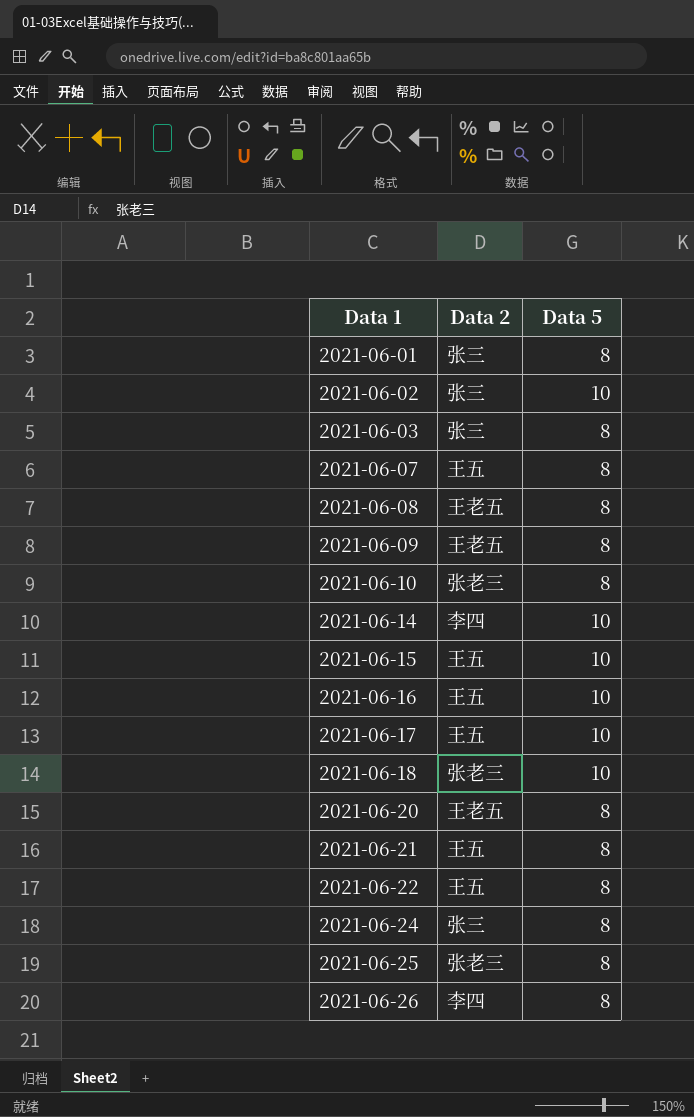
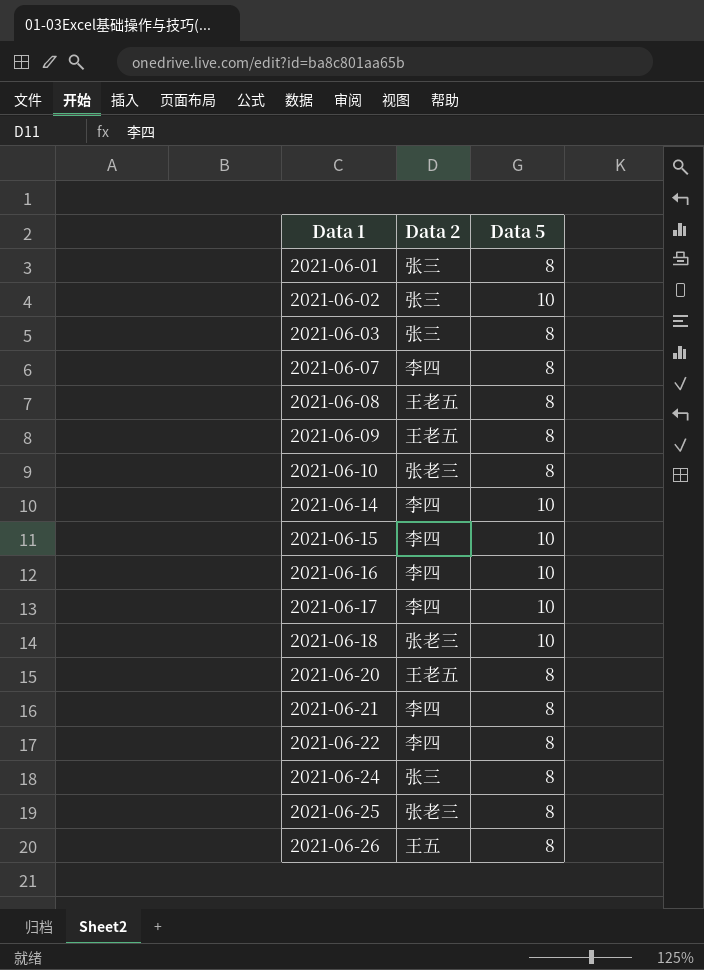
2021-06-07 | Data 2: 王五 -> 李四
2021-06-15 | Data 2: 王五 -> 李四
2021-06-16 | Data 2: 王五 -> 李四
2021-06-17 | Data 2: 王五 -> 李四
2021-06-21 | Data 2: 王五 -> 李四
2021-06-22 | Data 2: 王五 -> 李四
2021-06-26 | Data 2: 李四 -> 王五

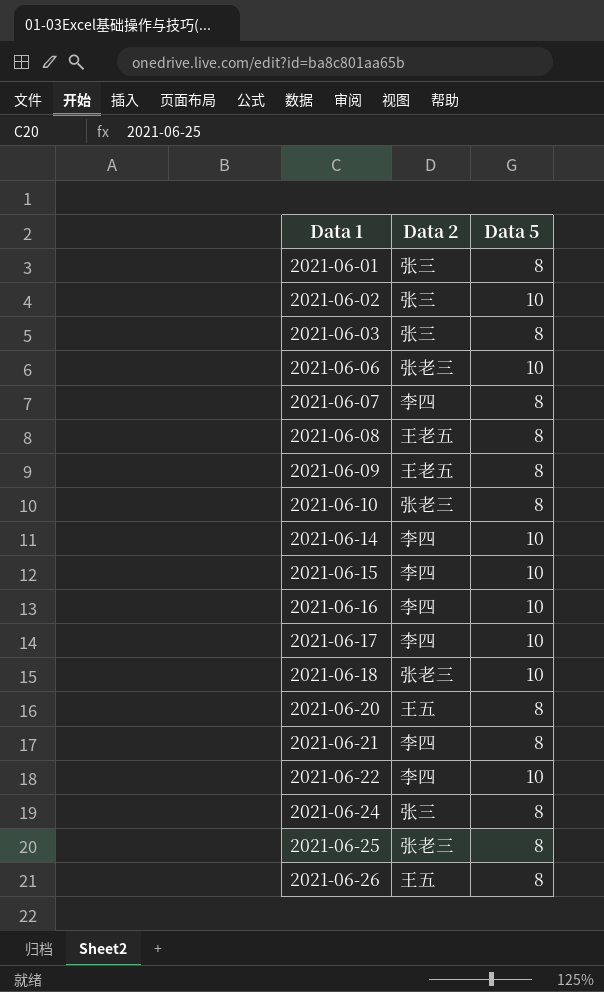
row 2021-06-06: none -> 张老三 | 10
2021-06-20 | Data 2: 王老五 -> 王五
2021-06-22 | Data 5: 8 -> 10

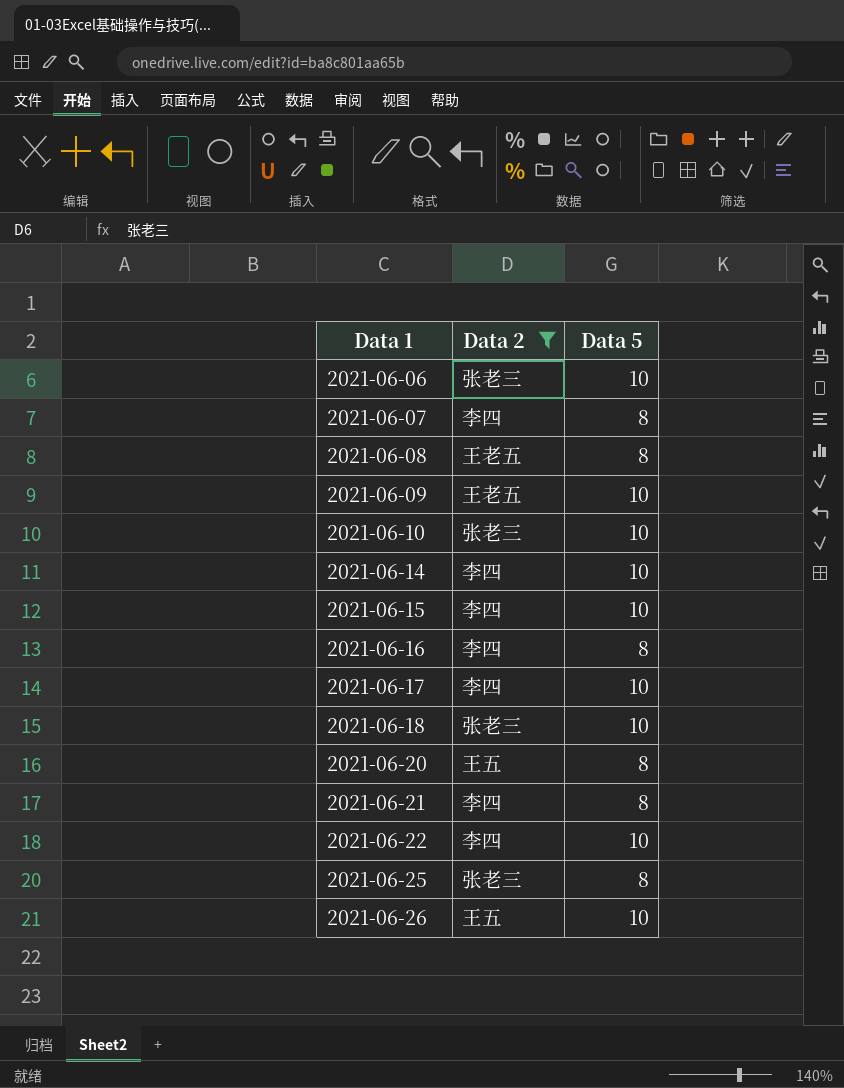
filter: none -> Data 2 != 张三
2021-06-09 | Data 5: 8 -> 10
2021-06-10 | Data 5: 8 -> 10
2021-06-16 | Data 5: 10 -> 8
2021-06-26 | Data 5: 8 -> 10

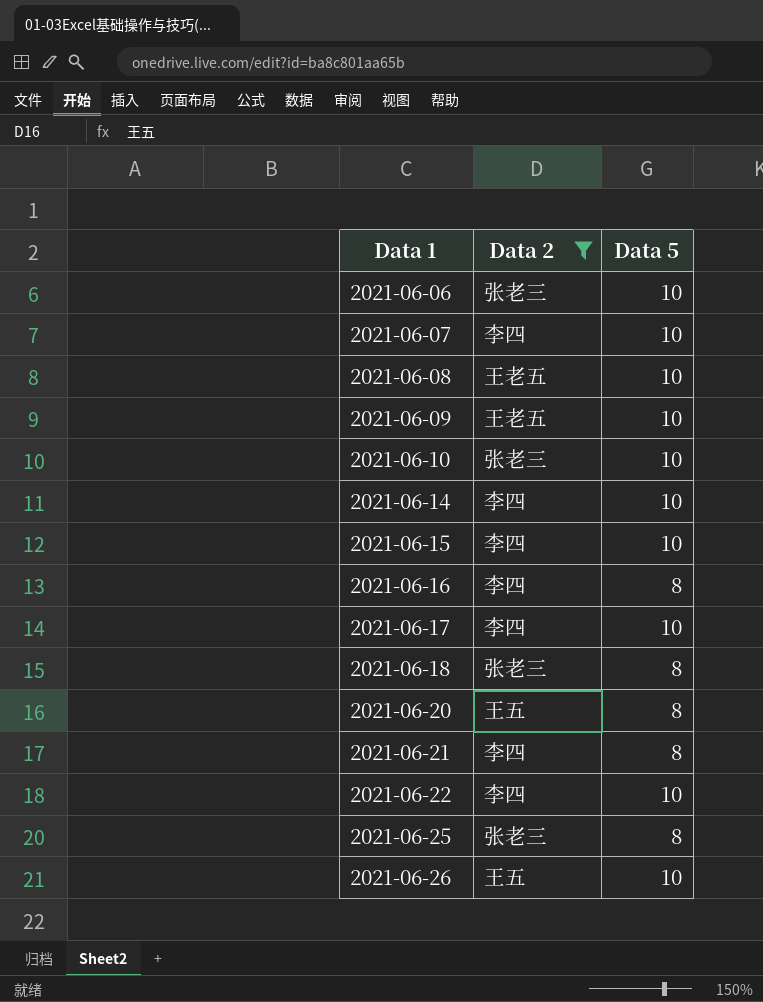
2021-06-07 | Data 5: 8 -> 10
2021-06-08 | Data 5: 8 -> 10
2021-06-18 | Data 5: 10 -> 8

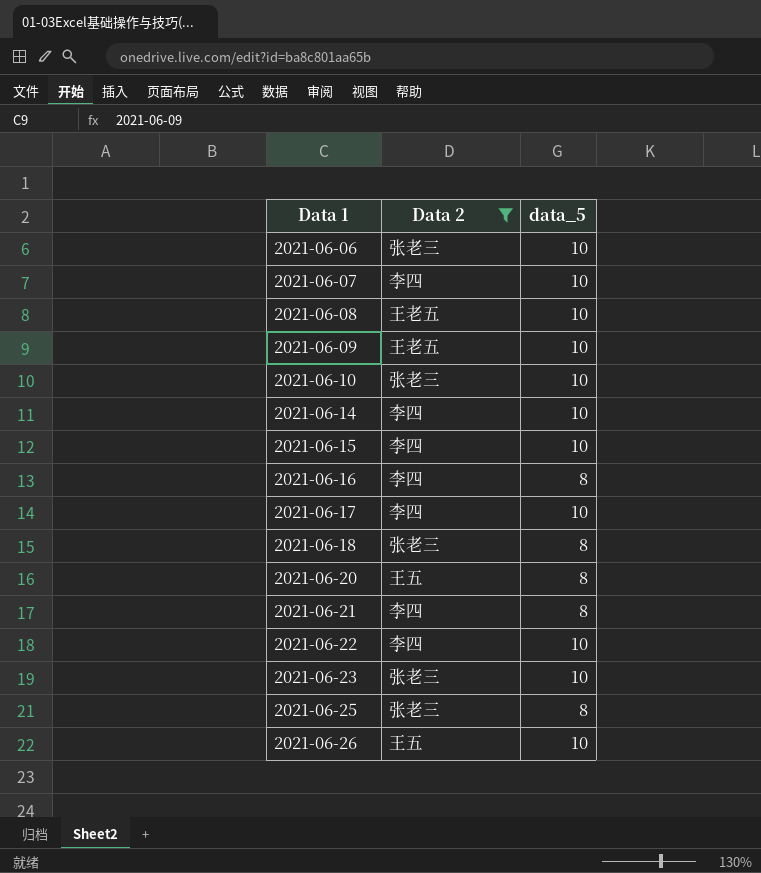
column name: Data 5 -> data_5
row 2021-06-23: none -> 张老三 | 10

